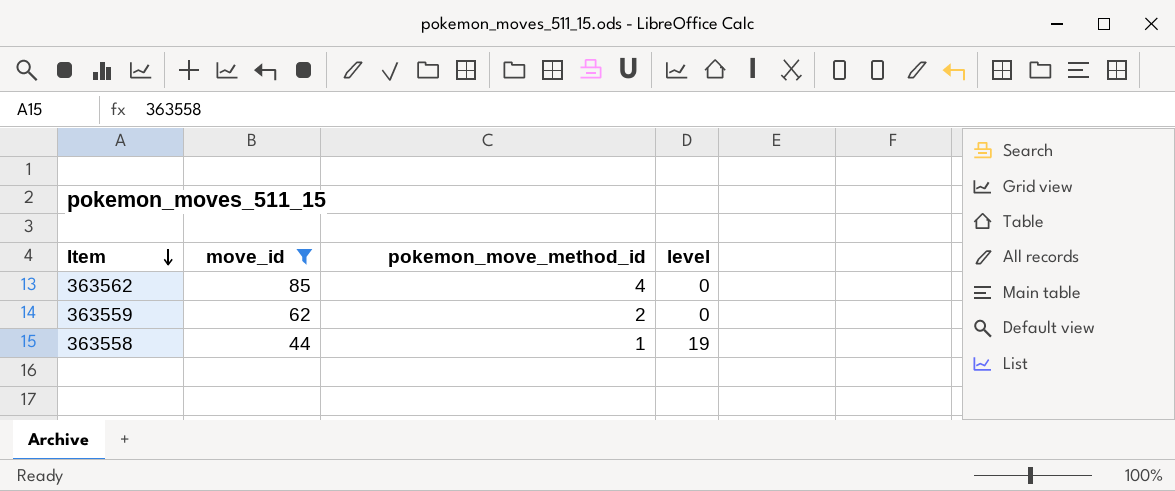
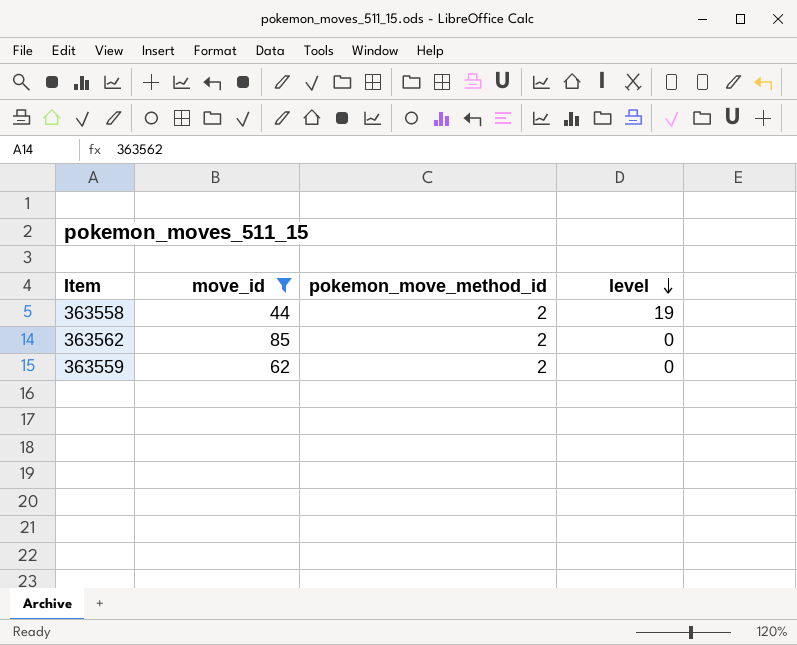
row order: Item descending -> level descending
363558 | pokemon_move_method_id: 1 -> 2
363562 | pokemon_move_method_id: 4 -> 2

